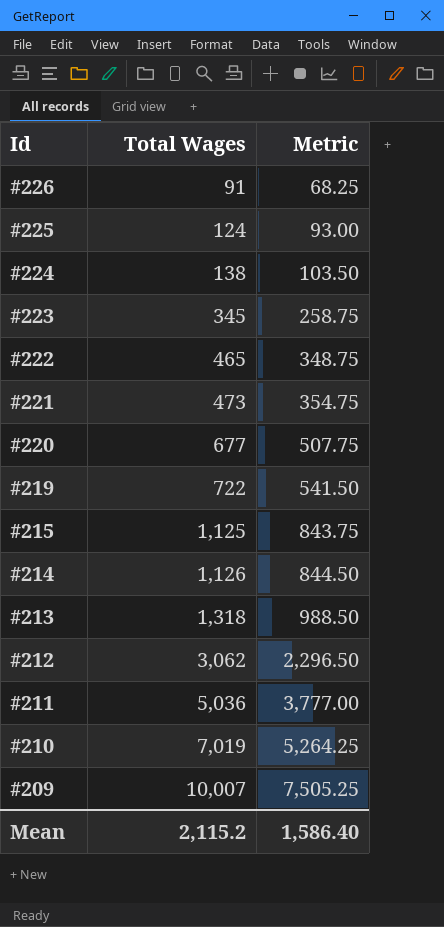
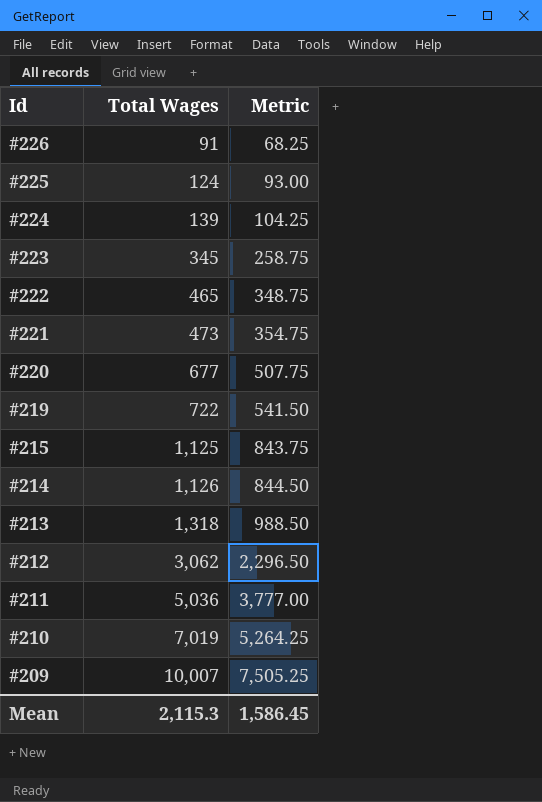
#224 | Total Wages: 138 -> 139
#224 | Metric: 103.50 -> 104.25
Mean | Total Wages: 2,115.2 -> 2,115.3
Mean | Metric: 1,586.40 -> 1,586.45

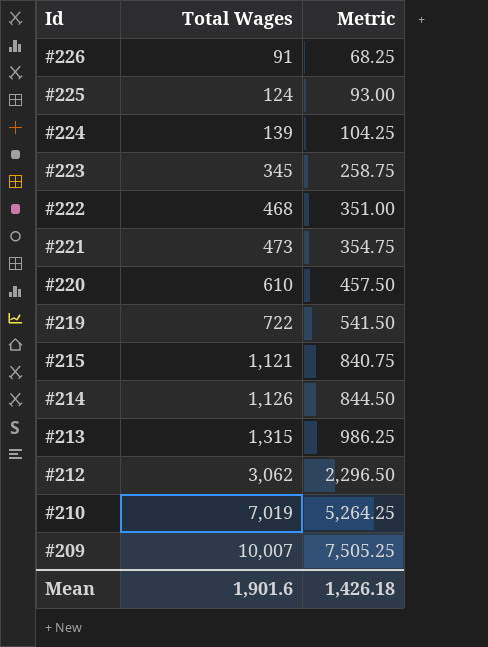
row #211: 5,036 | 3,777.00 -> none
#222 | Total Wages: 465 -> 468
#222 | Metric: 348.75 -> 351.00
#220 | Total Wages: 677 -> 610
#220 | Metric: 507.75 -> 457.50
#215 | Total Wages: 1,125 -> 1,121
#215 | Metric: 843.75 -> 840.75
#213 | Total Wages: 1,318 -> 1,315
#213 | Metric: 988.50 -> 986.25
Mean | Total Wages: 2,115.3 -> 1,901.6
Mean | Metric: 1,586.45 -> 1,426.18

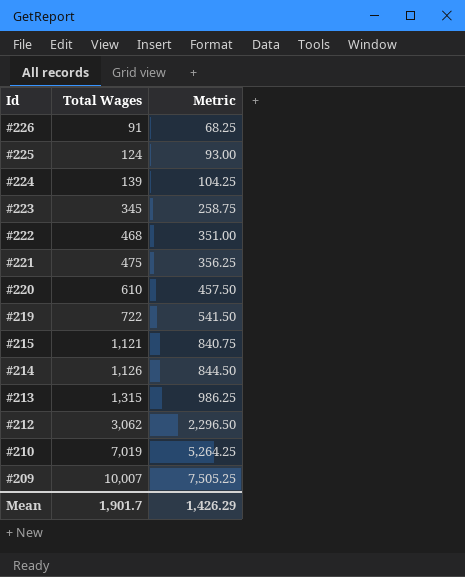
#221 | Total Wages: 473 -> 475
#221 | Metric: 354.75 -> 356.25
Mean | Total Wages: 1,901.6 -> 1,901.7
Mean | Metric: 1,426.18 -> 1,426.29

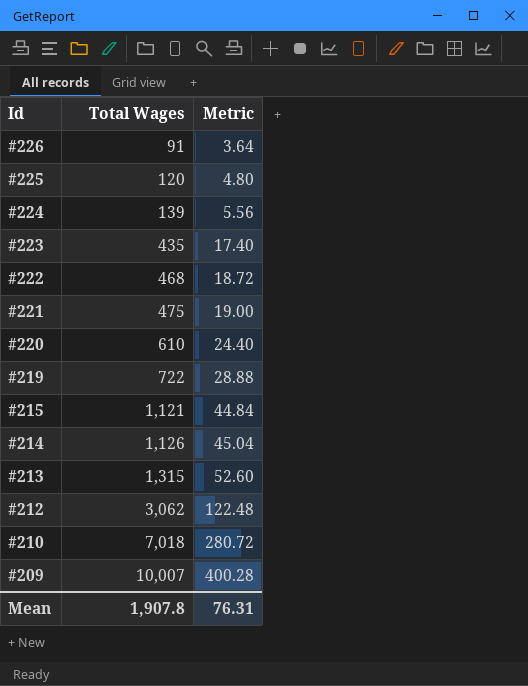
column Metric | formula: [Total Wages] * 0.75 -> [Total Wages] * 0.04
#225 | Total Wages: 124 -> 120
#223 | Total Wages: 345 -> 435
#210 | Total Wages: 7,019 -> 7,018
Mean | Total Wages: 1,901.7 -> 1,907.8
Mean | Metric: 1,426.29 -> 76.31

